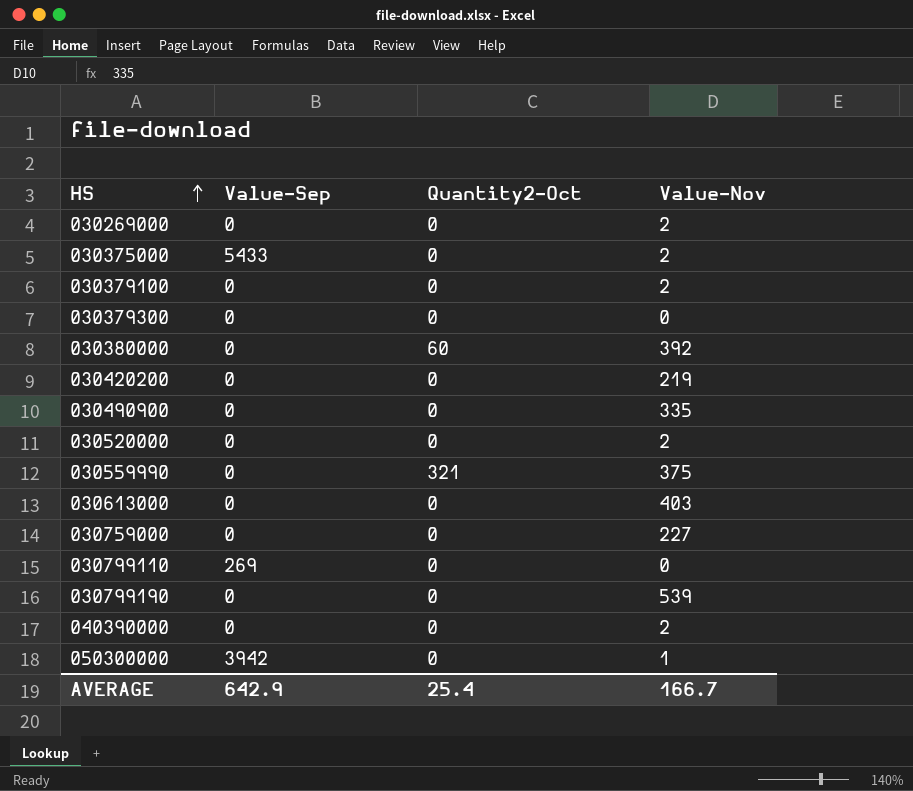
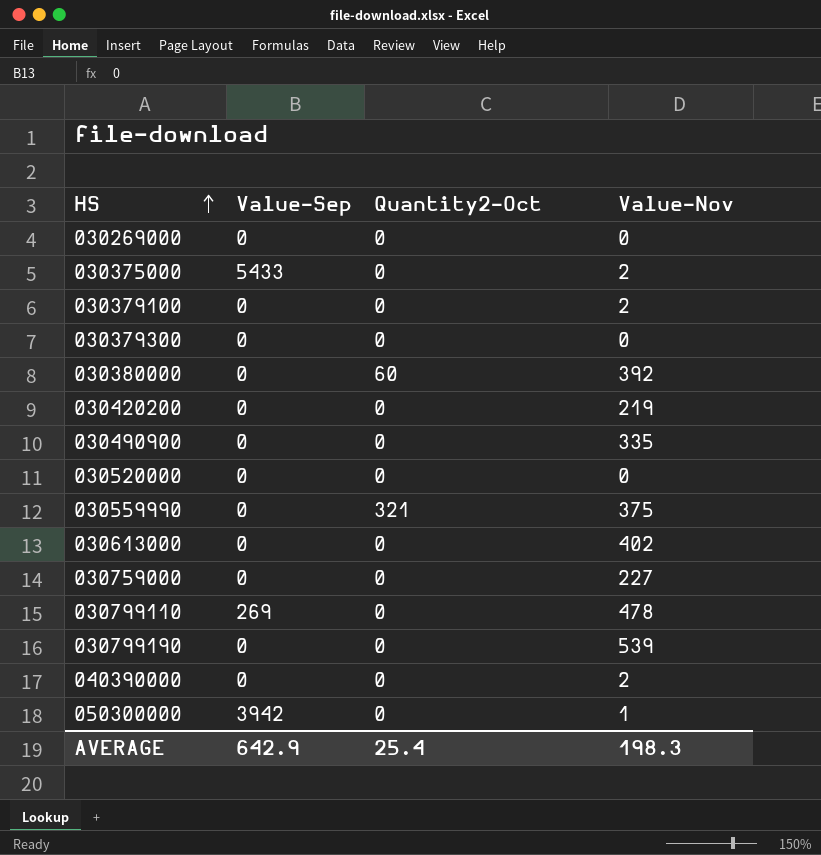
030269000 | Value-Nov: 2 -> 0
030520000 | Value-Nov: 2 -> 0
030613000 | Value-Nov: 403 -> 402
030799110 | Value-Nov: 0 -> 478
AVERAGE | Value-Nov: 166.7 -> 198.3

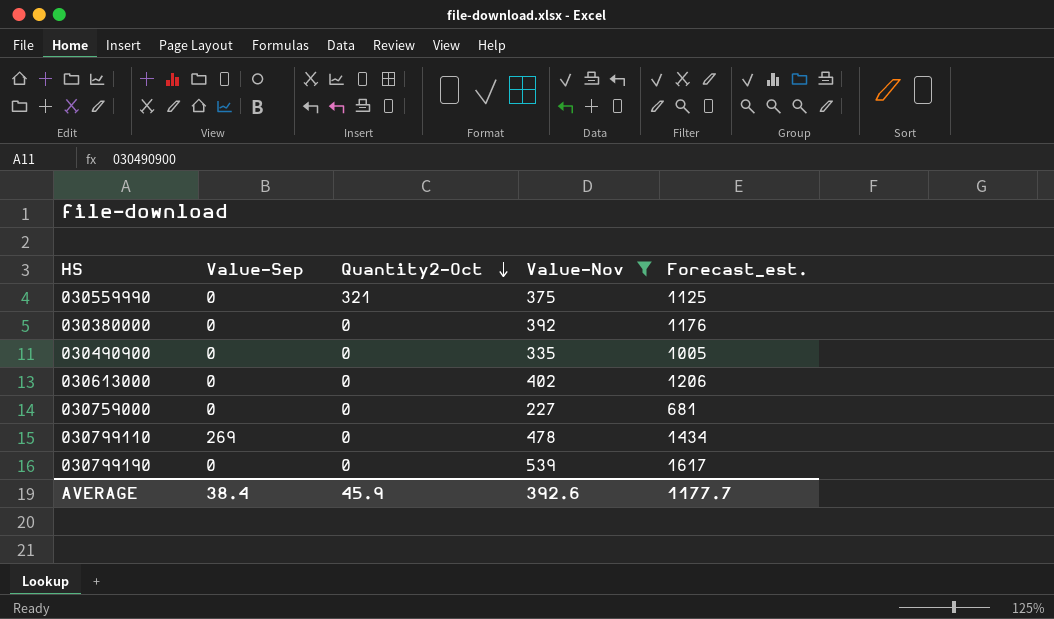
filter: none -> Value-Nov >= 227
row order: HS ascending -> Quantity2-Oct descending
column Forecast_est. | formula: none -> [Value-Nov] * 3
030380000 | Quantity2-Oct: 60 -> 0
AVERAGE | Value-Sep: 642.9 -> 38.4
AVERAGE | Quantity2-Oct: 25.4 -> 45.9
AVERAGE | Value-Nov: 198.3 -> 392.6

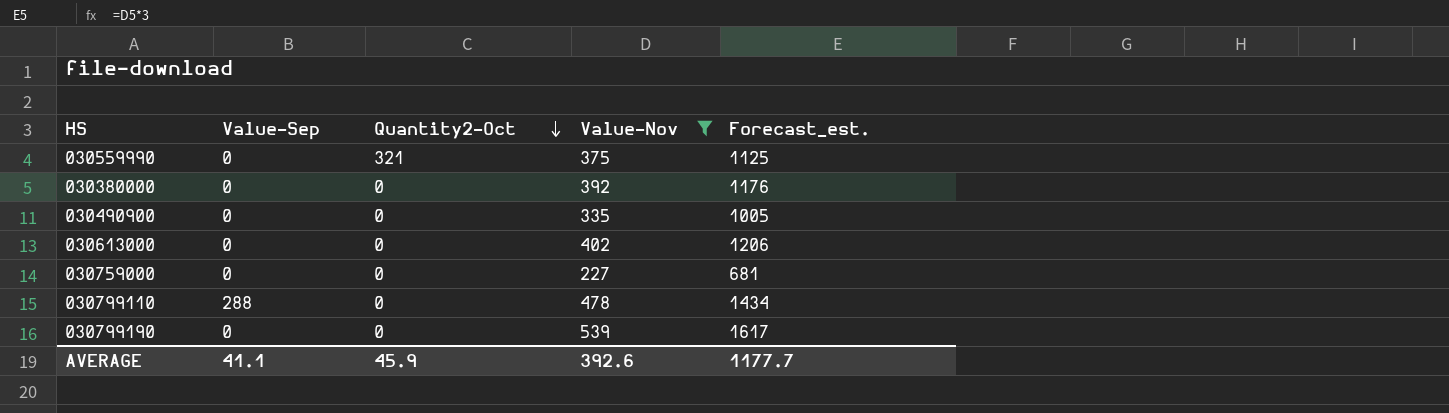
030799110 | Value-Sep: 269 -> 288
AVERAGE | Value-Sep: 38.4 -> 41.1

